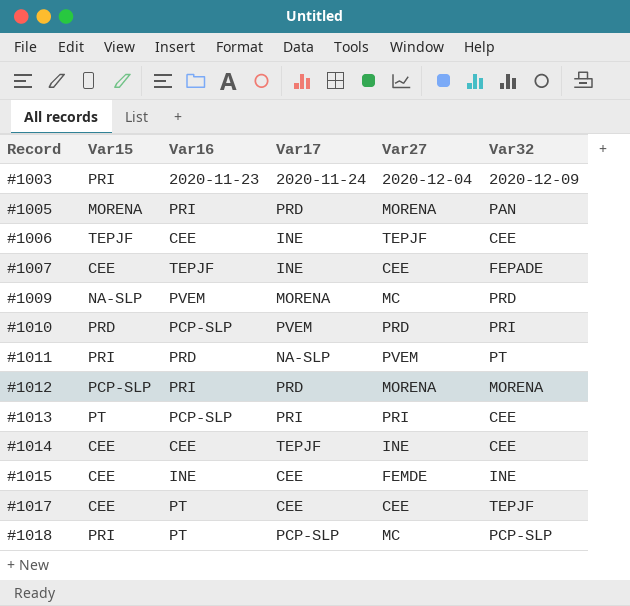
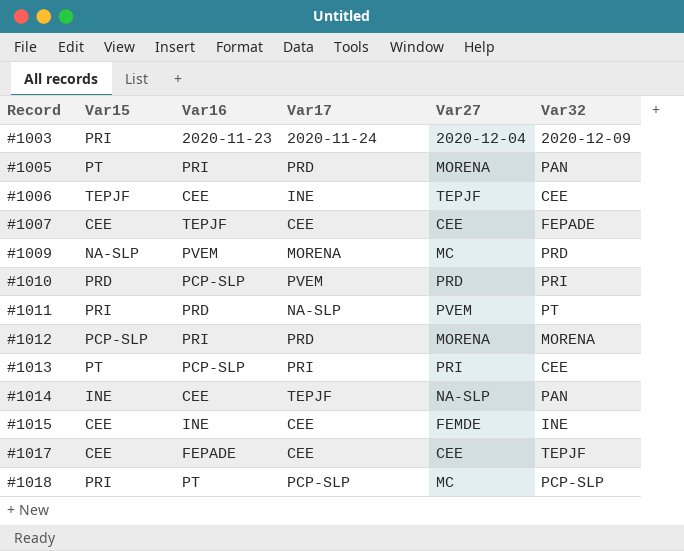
#1005 | Var15: MORENA -> PT
#1007 | Var17: INE -> CEE
#1014 | Var15: CEE -> INE
#1014 | Var27: INE -> NA-SLP
#1014 | Var32: CEE -> PAN
#1017 | Var16: PT -> FEPADE

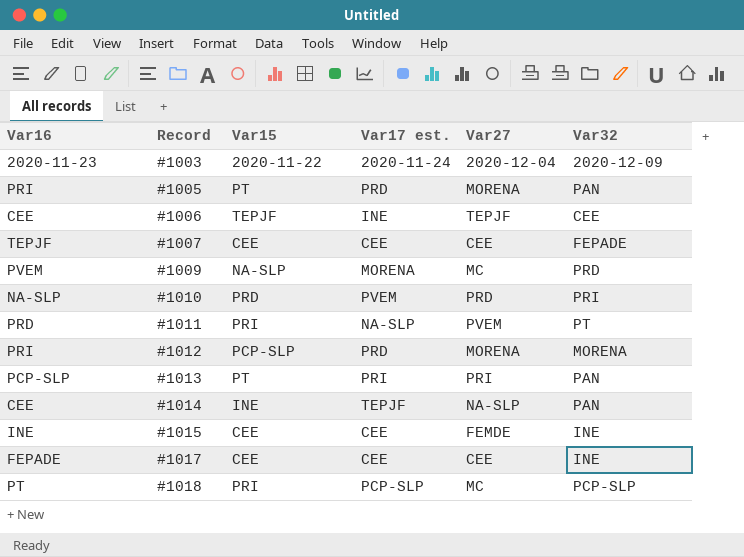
column Var16 | position: 3 -> 1
column name: Var17 -> Var17 est.
#1003 | Var15: PRI -> 2020-11-22
#1010 | Var16: PCP-SLP -> NA-SLP
#1013 | Var32: CEE -> PAN
#1017 | Var32: TEPJF -> INE

